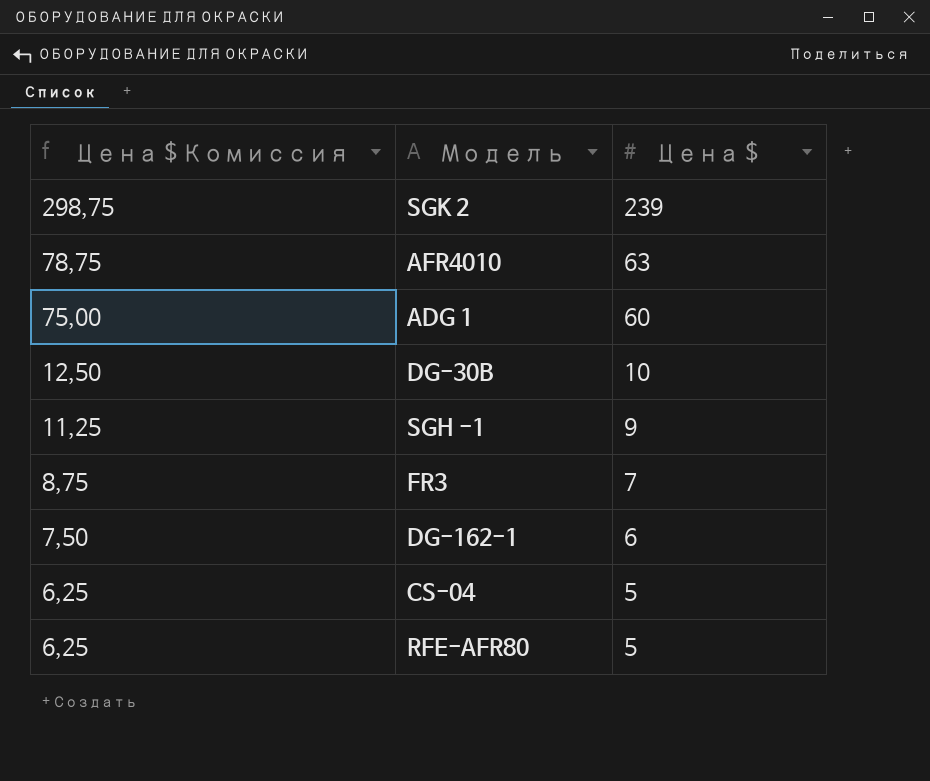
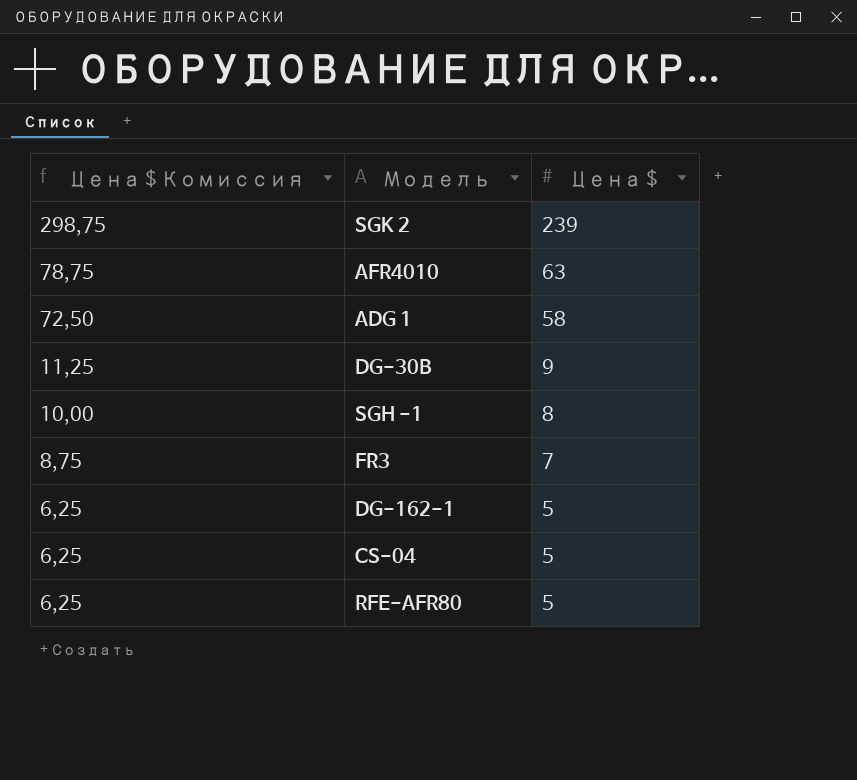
ADG 1 | Цена $ Комиссия: 75,00 -> 72,50
ADG 1 | Цена $: 60 -> 58
DG-30B | Цена $ Комиссия: 12,50 -> 11,25
DG-30B | Цена $: 10 -> 9
SGH -1 | Цена $ Комиссия: 11,25 -> 10,00
SGH -1 | Цена $: 9 -> 8
DG-162-1 | Цена $ Комиссия: 7,50 -> 6,25
DG-162-1 | Цена $: 6 -> 5

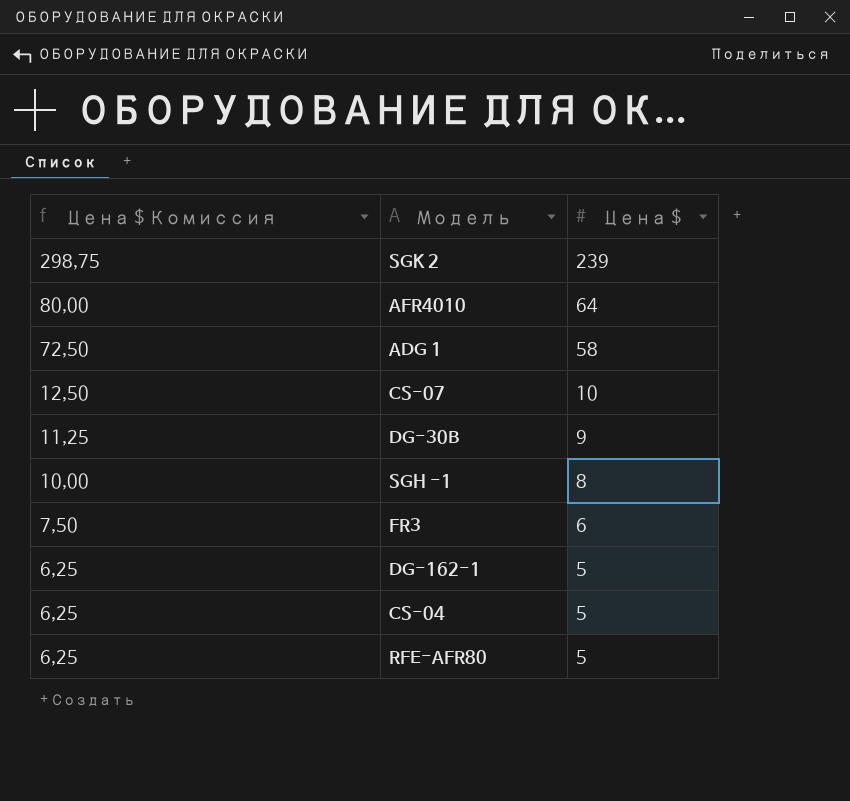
AFR4010 | Цена $ Комиссия: 78,75 -> 80,00
AFR4010 | Цена $: 63 -> 64
row CS-07: none -> 12,50 | 10
FR3 | Цена $ Комиссия: 8,75 -> 7,50
FR3 | Цена $: 7 -> 6

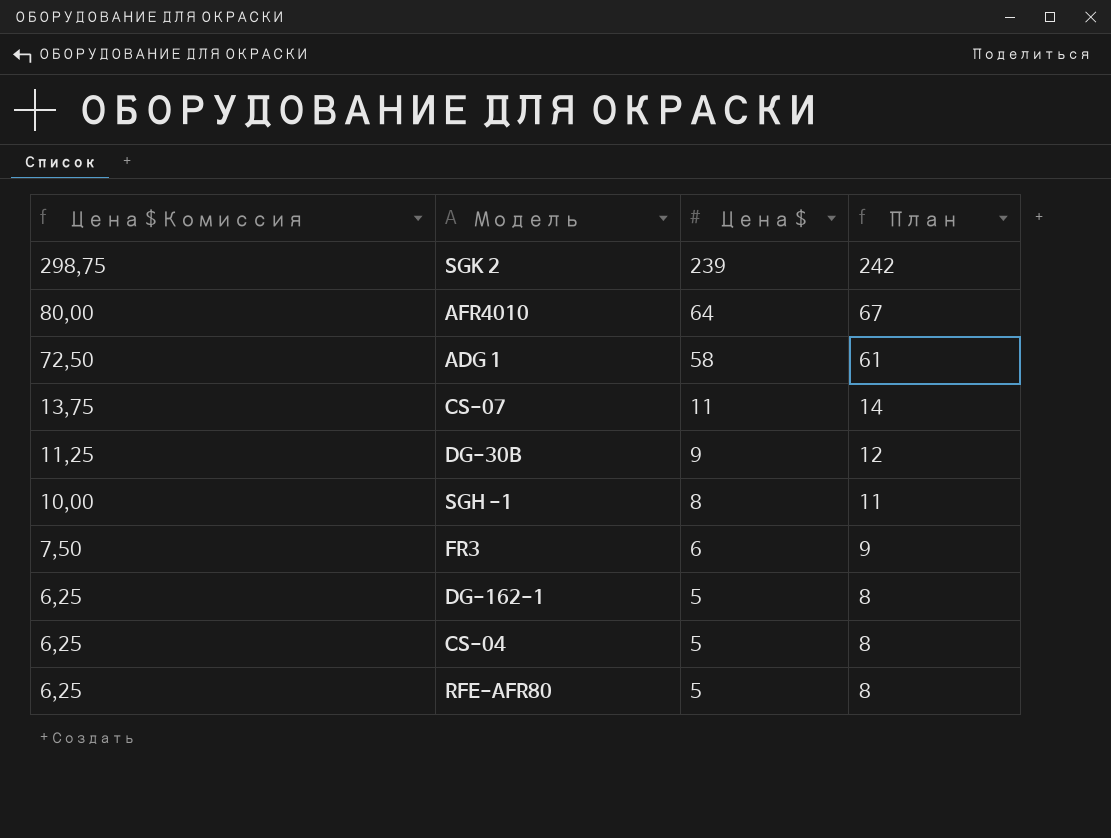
column План | formula: none -> [Цена $] + 3
CS-07 | Цена $ Комиссия: 12,50 -> 13,75
CS-07 | Цена $: 10 -> 11

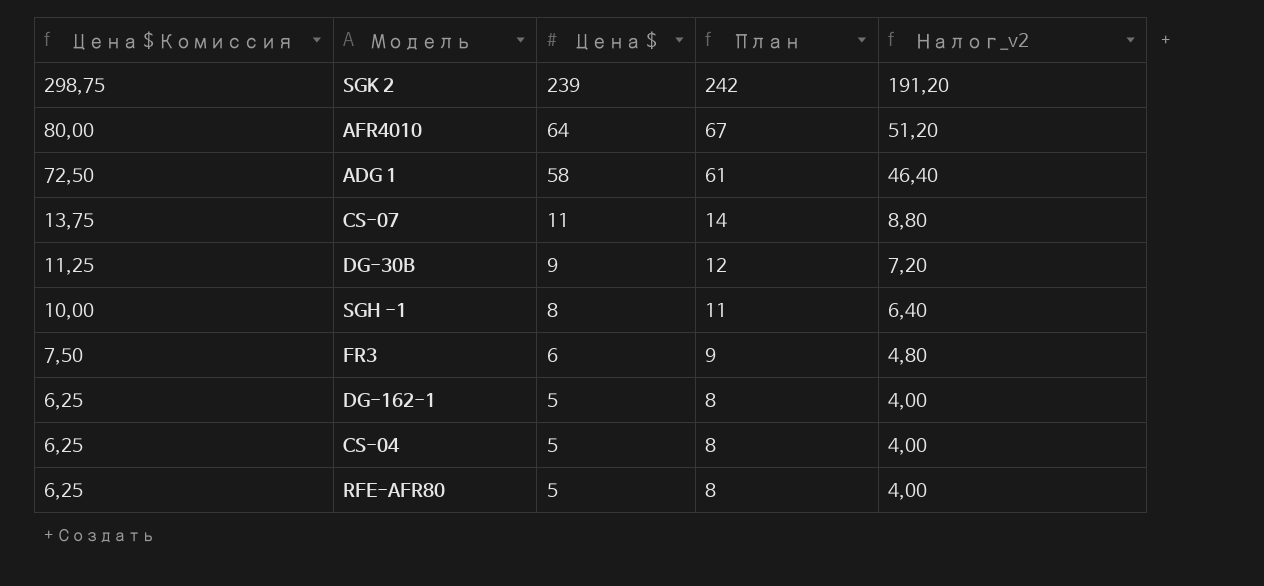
column Налог_v2 | formula: none -> [Цена $] * 0,8

